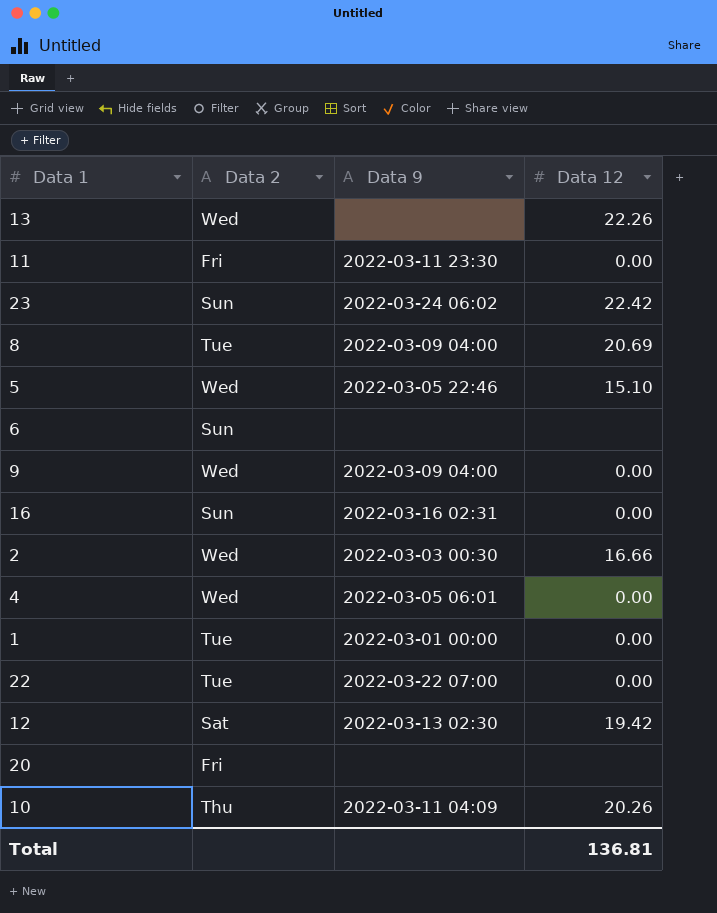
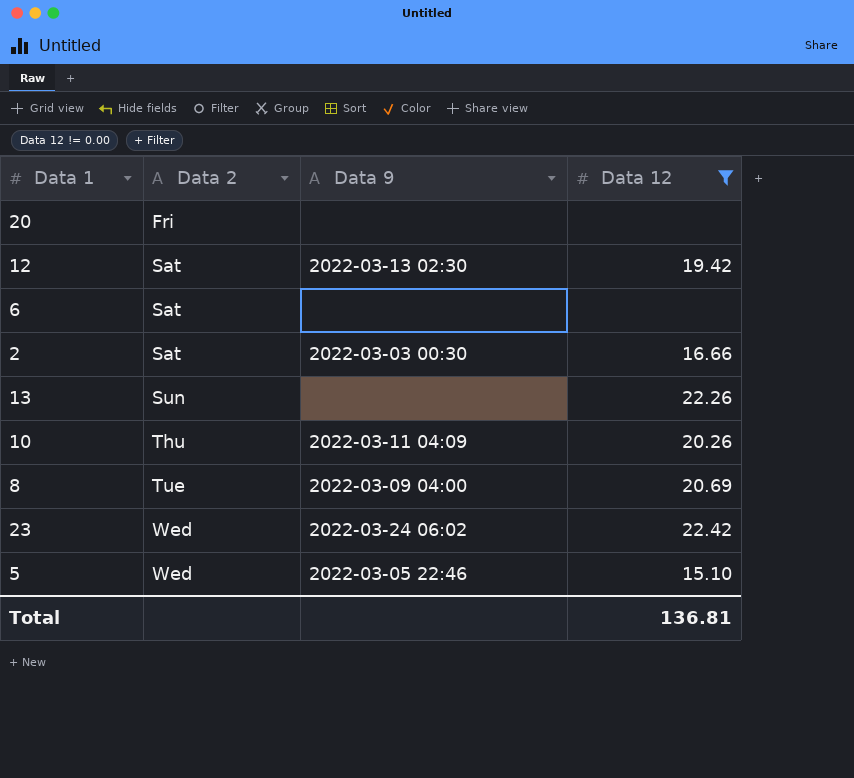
filter: none -> Data 12 != 0.00
row order: none -> Data 2 ascending
6 | Data 2: Sun -> Sat
2 | Data 2: Wed -> Sat
13 | Data 2: Wed -> Sun
23 | Data 2: Sun -> Wed

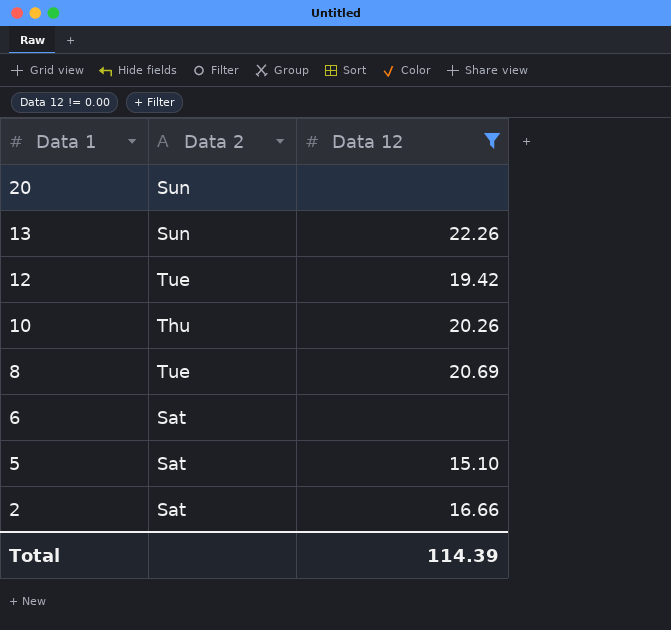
row order: Data 2 ascending -> Data 1 descending
column Data 9 | position: 3 -> none
row 23: Wed | 2022-03-24 06:02 | 22.42 -> none
20 | Data 2: Fri -> Sun
12 | Data 2: Sat -> Tue
5 | Data 2: Wed -> Sat
Total | Data 12: 136.81 -> 114.39

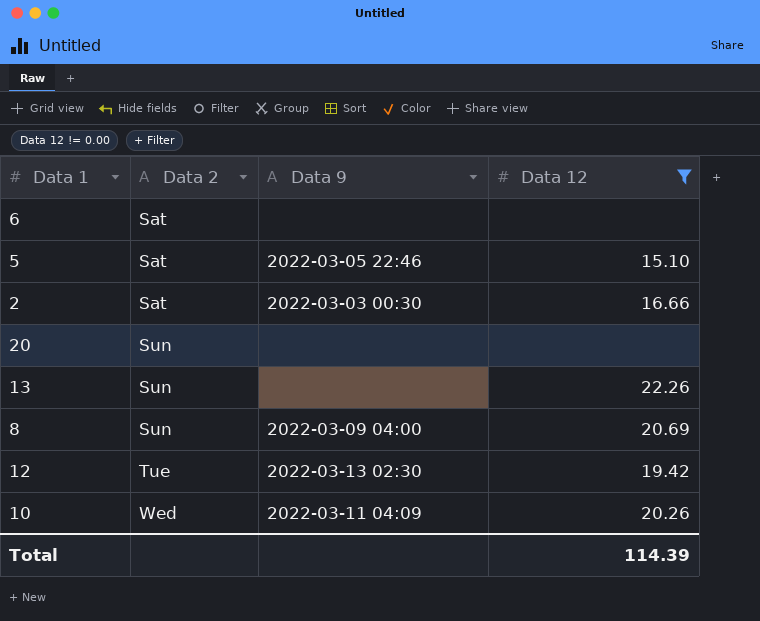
row order: Data 1 descending -> Data 2 ascending
column Data 9 | position: none -> 3
8 | Data 2: Tue -> Sun
10 | Data 2: Thu -> Wed

